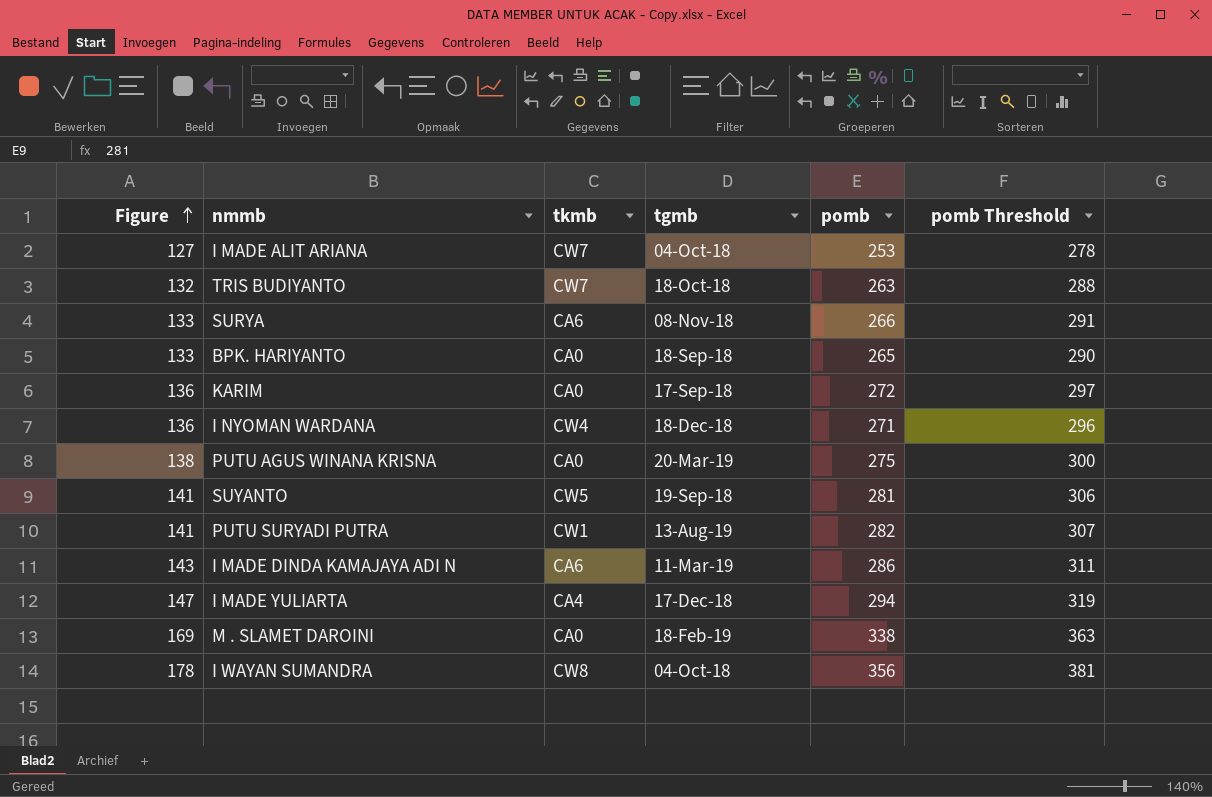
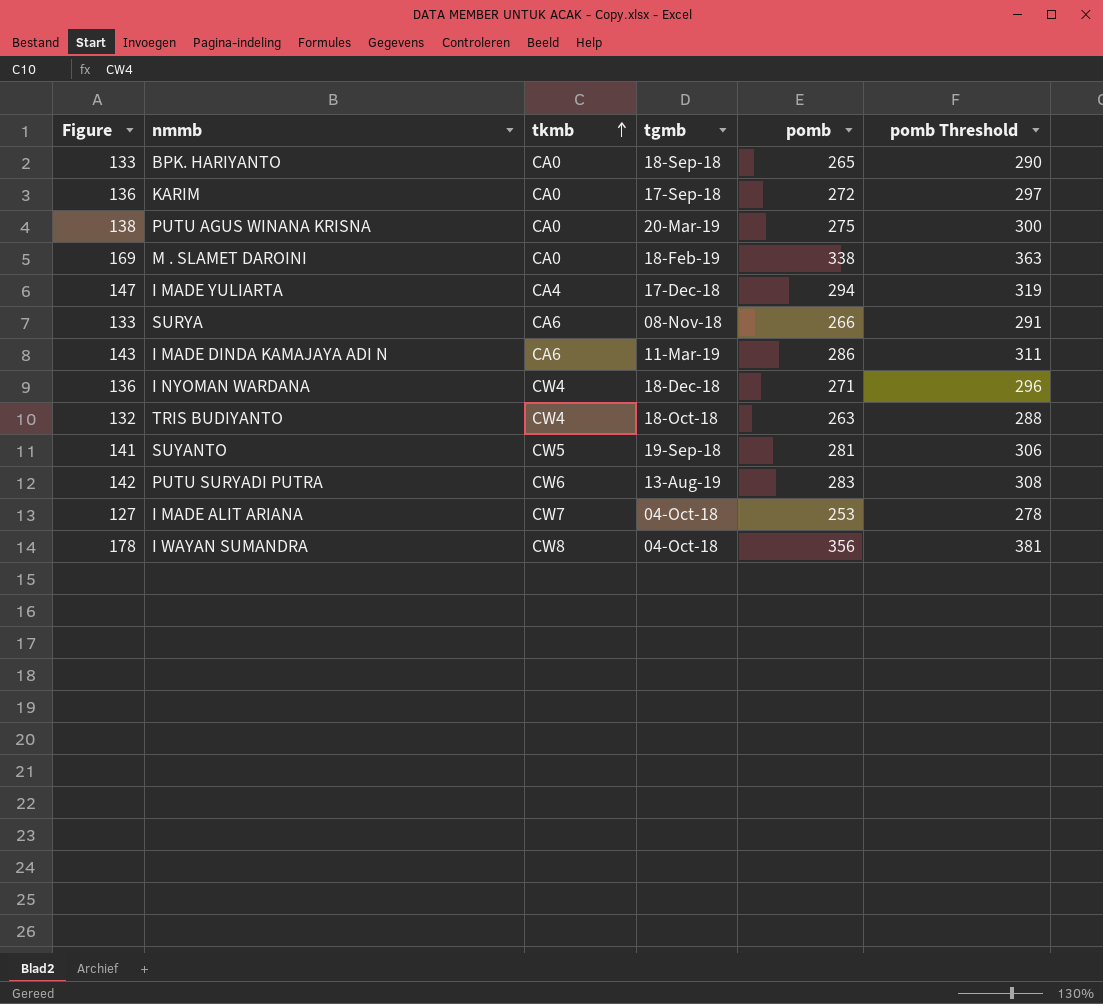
row order: Figure ascending -> tkmb ascending
TRIS BUDIYANTO | tkmb: CW7 -> CW4
PUTU SURYADI PUTRA | Figure: 141 -> 142
PUTU SURYADI PUTRA | tkmb: CW1 -> CW6
PUTU SURYADI PUTRA | pomb: 282 -> 283
PUTU SURYADI PUTRA | pomb Threshold: 307 -> 308

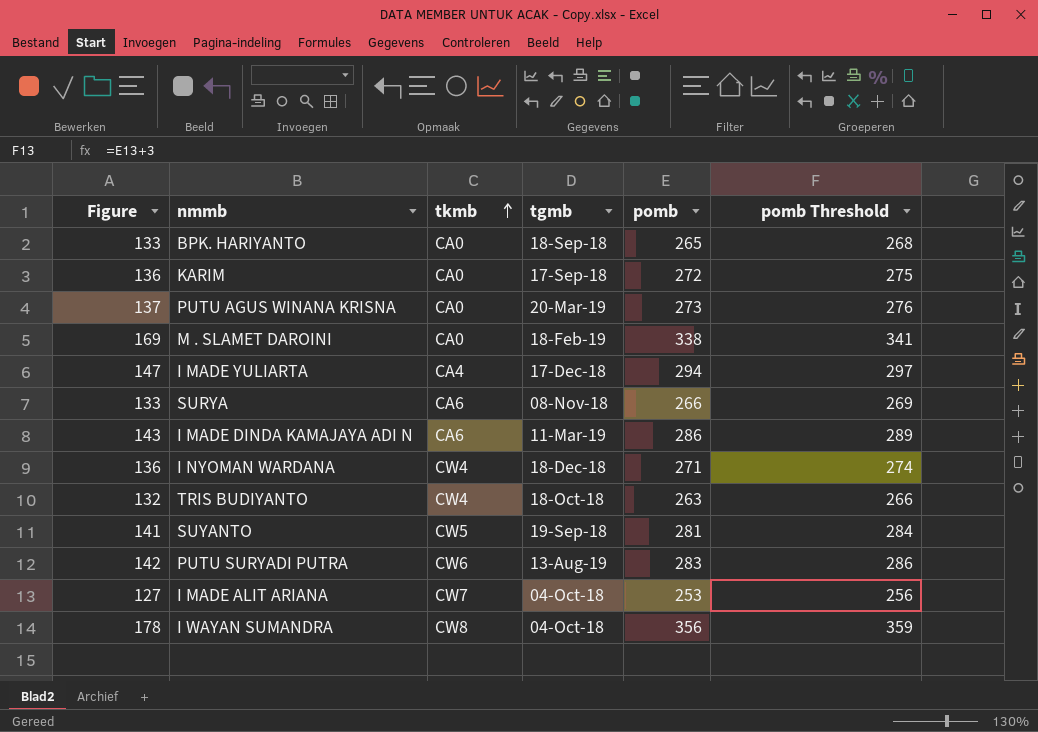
column pomb Threshold | formula: [pomb] + 25 -> [pomb] + 3
PUTU AGUS WINANA KRISNA | Figure: 138 -> 137
PUTU AGUS WINANA KRISNA | pomb: 275 -> 273

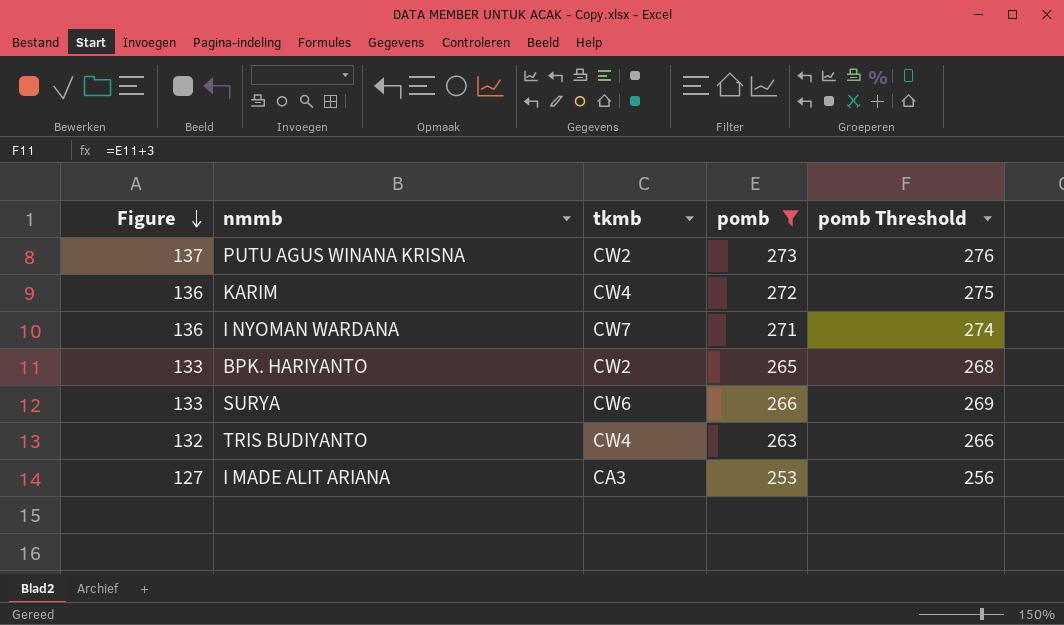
filter: none -> pomb <= 273
row order: tkmb ascending -> Figure descending
column tgmb | position: 4 -> none
PUTU AGUS WINANA KRISNA | tkmb: CA0 -> CW2
KARIM | tkmb: CA0 -> CW4
I NYOMAN WARDANA | tkmb: CW4 -> CW7
BPK. HARIYANTO | tkmb: CA0 -> CW2
SURYA | tkmb: CA6 -> CW6
I MADE ALIT ARIANA | tkmb: CW7 -> CA3

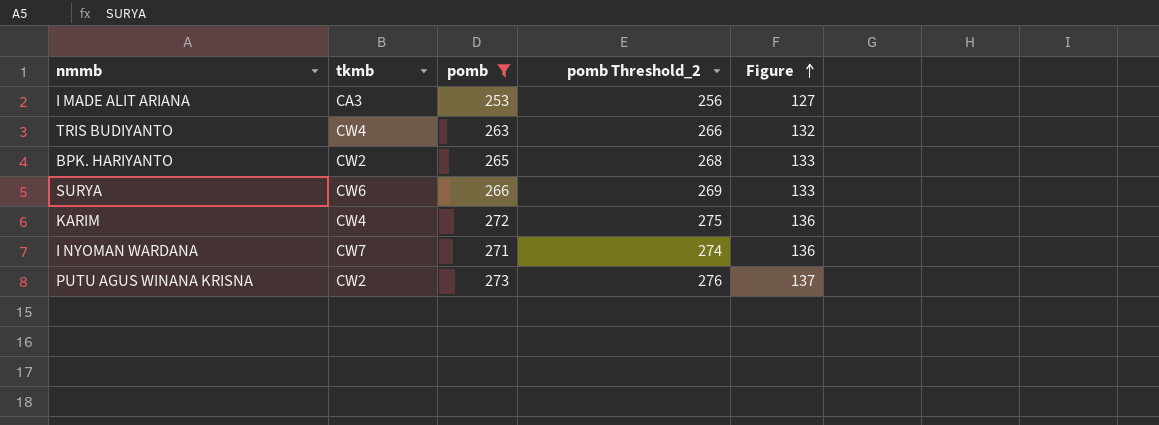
row order: Figure descending -> Figure ascending
column name: pomb Threshold -> pomb Threshold_2
column Figure | position: 1 -> 5

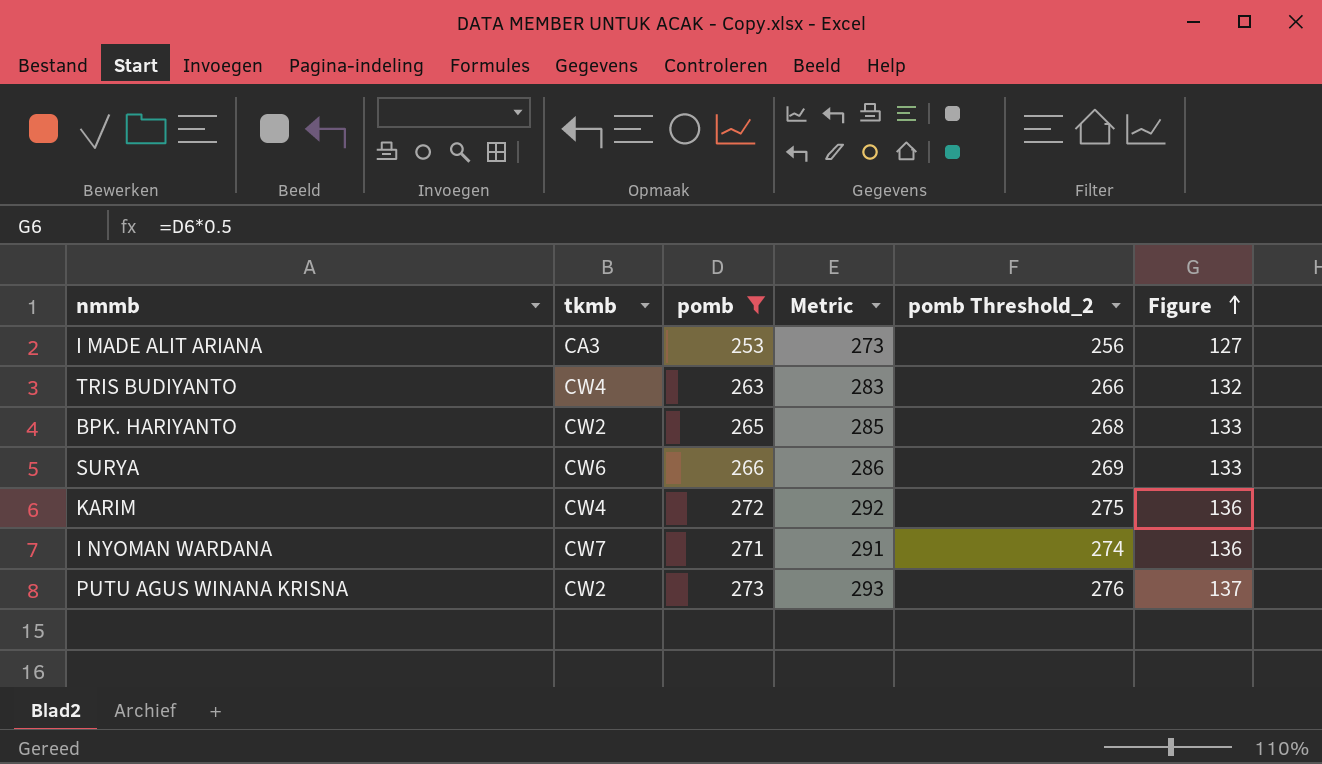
column Metric | formula: none -> [pomb] + 20

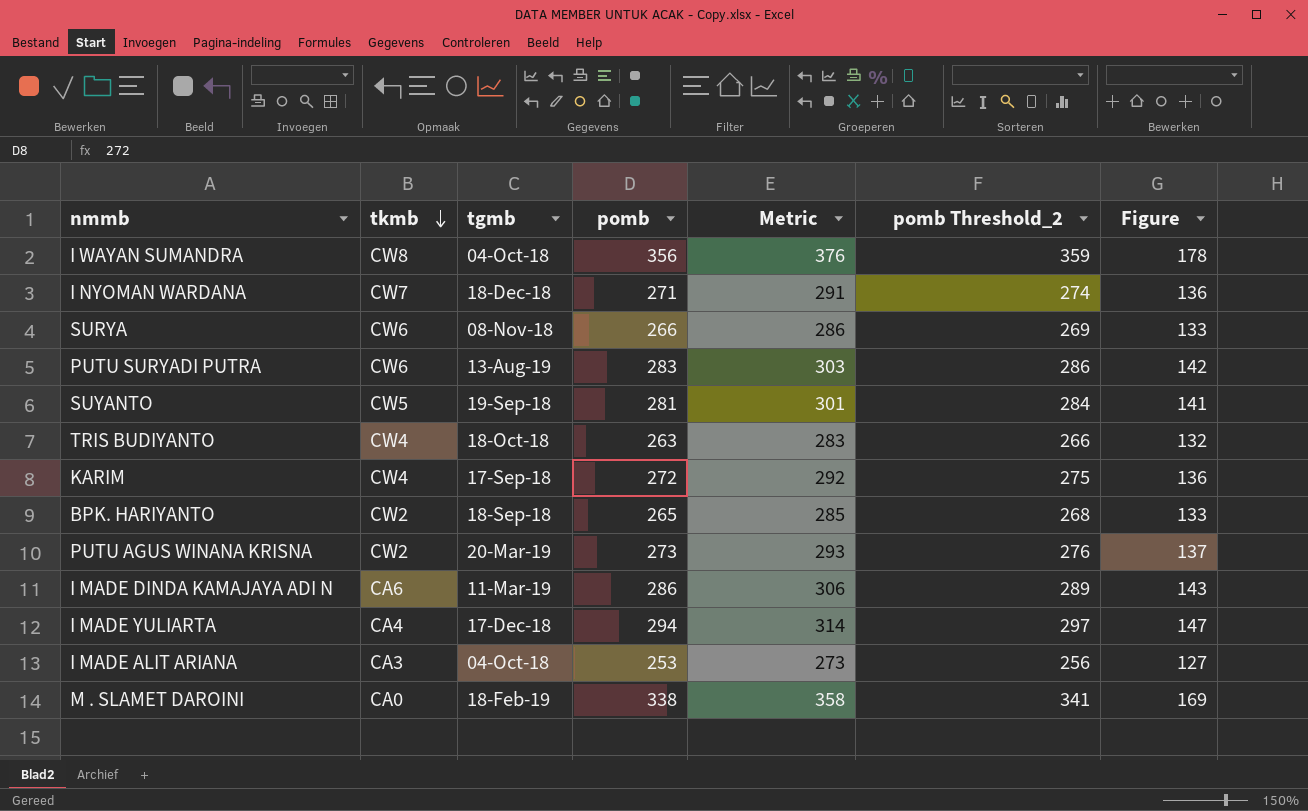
filter: pomb <= 273 -> none
row order: Figure ascending -> tkmb descending
column tgmb | position: none -> 3

